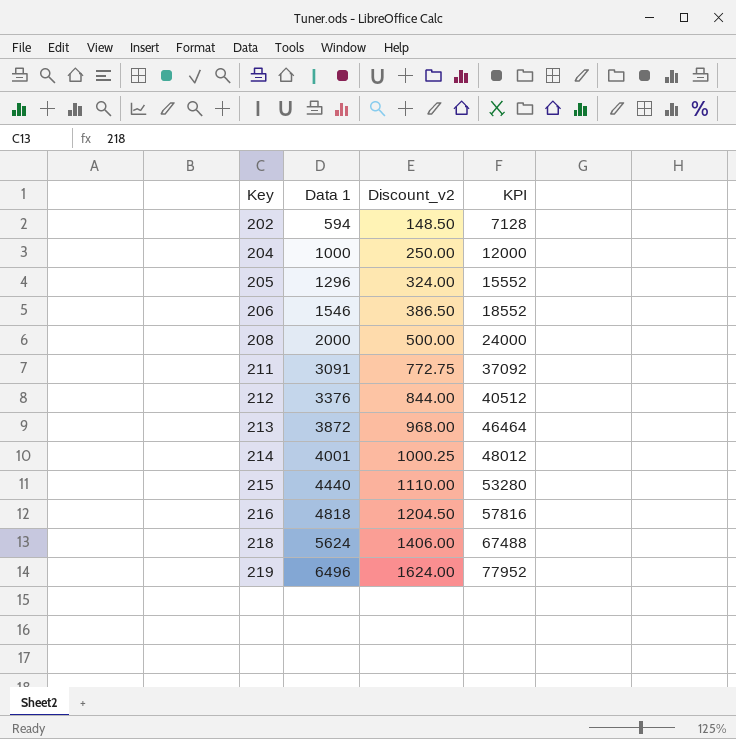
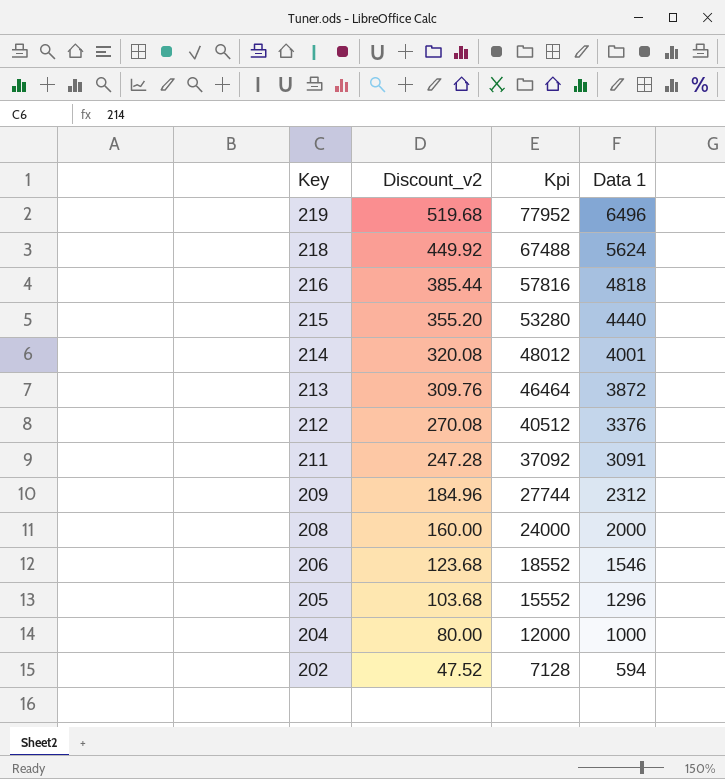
row order: Key ascending -> Key descending
column Discount_v2 | formula: [Data 1] * 0.25 -> [Data 1] * 0.08
column name: KPI -> Kpi
column Data 1 | position: 2 -> 4
row 209: none -> 184.96 | 27744 | 2312

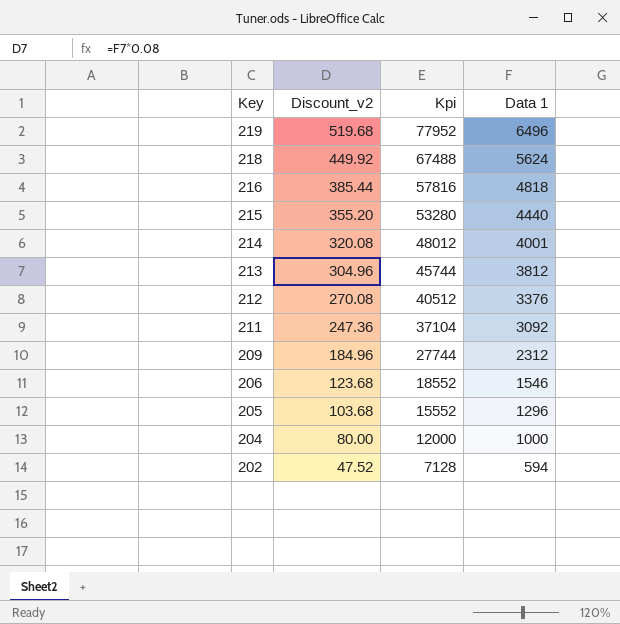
row 208: 160.00 | 24000 | 2000 -> none
213 | Discount_v2: 309.76 -> 304.96
213 | Kpi: 46464 -> 45744
213 | Data 1: 3872 -> 3812
211 | Discount_v2: 247.28 -> 247.36
211 | Kpi: 37092 -> 37104
211 | Data 1: 3091 -> 3092

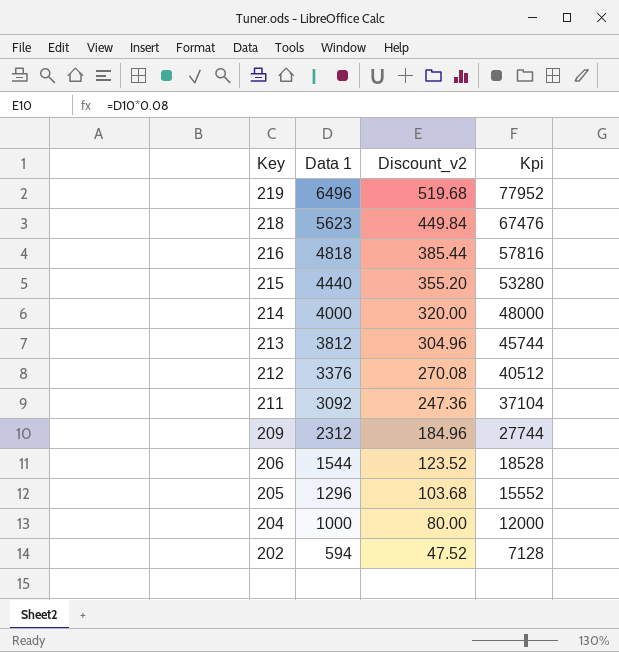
column Data 1 | position: 4 -> 2
218 | Data 1: 5624 -> 5623
218 | Discount_v2: 449.92 -> 449.84
218 | Kpi: 67488 -> 67476
214 | Data 1: 4001 -> 4000
214 | Discount_v2: 320.08 -> 320.00
214 | Kpi: 48012 -> 48000
206 | Data 1: 1546 -> 1544
206 | Discount_v2: 123.68 -> 123.52
206 | Kpi: 18552 -> 18528

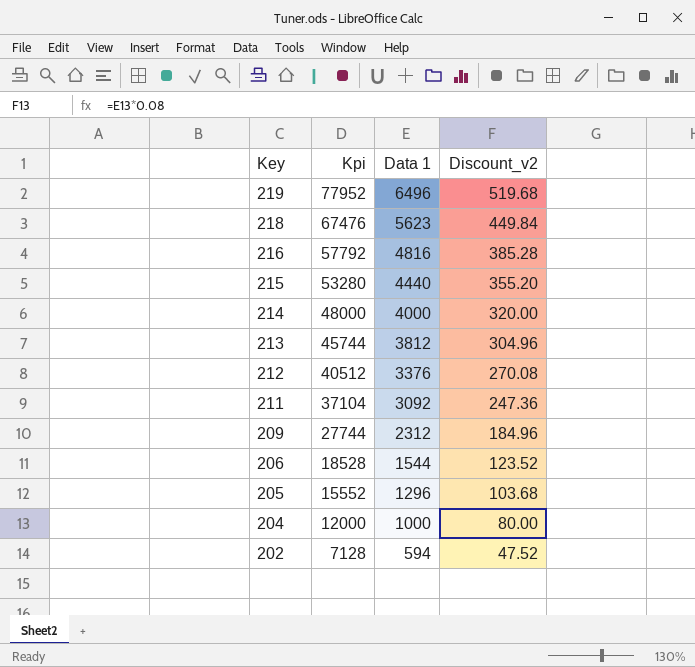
column Kpi | position: 4 -> 2
216 | Kpi: 57816 -> 57792
216 | Data 1: 4818 -> 4816
216 | Discount_v2: 385.44 -> 385.28

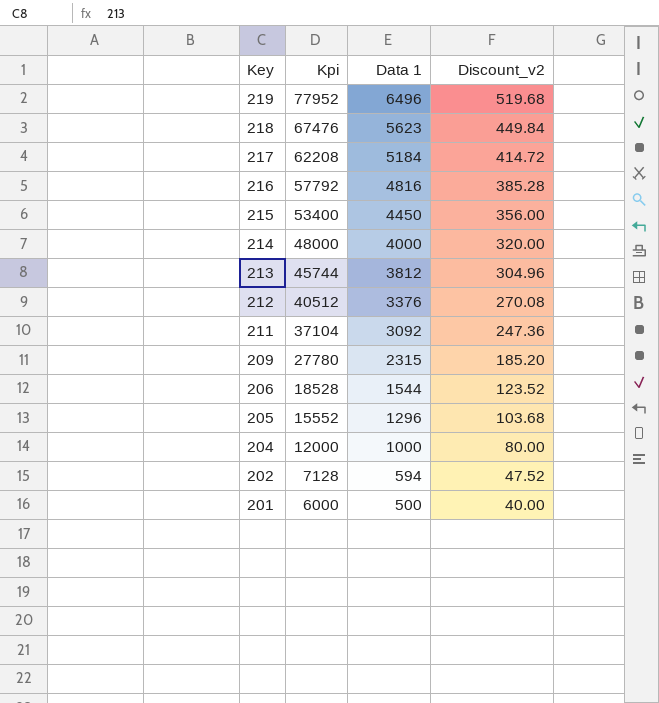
row 217: none -> 62208 | 5184 | 414.72
215 | Kpi: 53280 -> 53400
215 | Data 1: 4440 -> 4450
215 | Discount_v2: 355.20 -> 356.00
209 | Kpi: 27744 -> 27780
209 | Data 1: 2312 -> 2315
209 | Discount_v2: 184.96 -> 185.20
row 201: none -> 6000 | 500 | 40.00

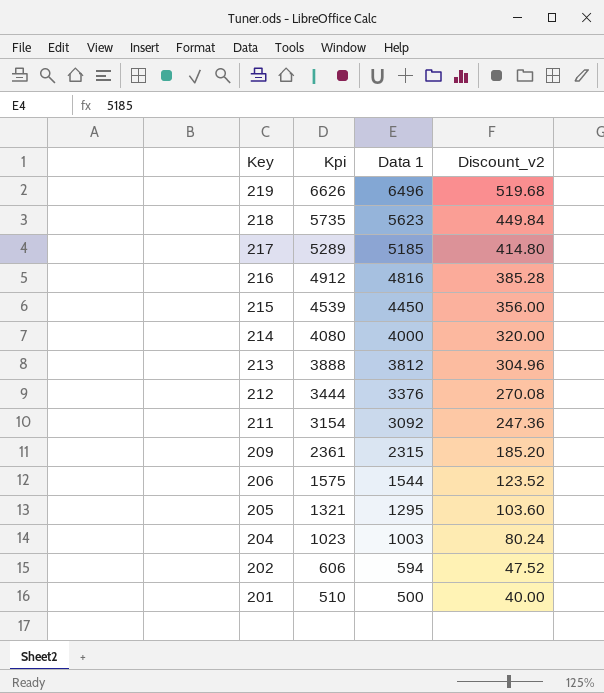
column Kpi | formula: [Data 1] * 12 -> [Data 1] * 1.02
217 | Data 1: 5184 -> 5185
217 | Discount_v2: 414.72 -> 414.80
205 | Data 1: 1296 -> 1295
205 | Discount_v2: 103.68 -> 103.60
204 | Data 1: 1000 -> 1003
204 | Discount_v2: 80.00 -> 80.24

